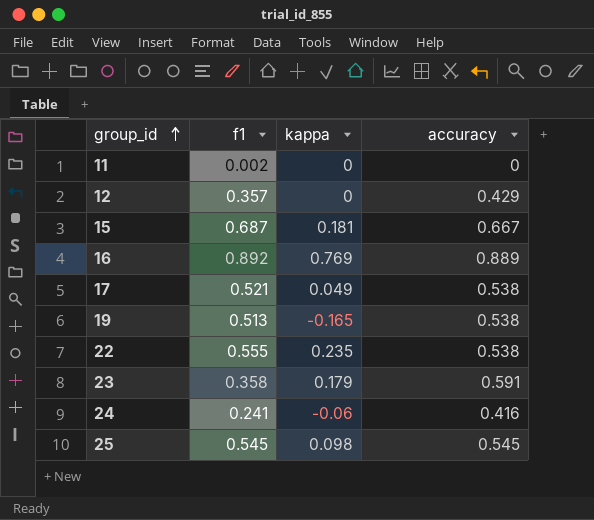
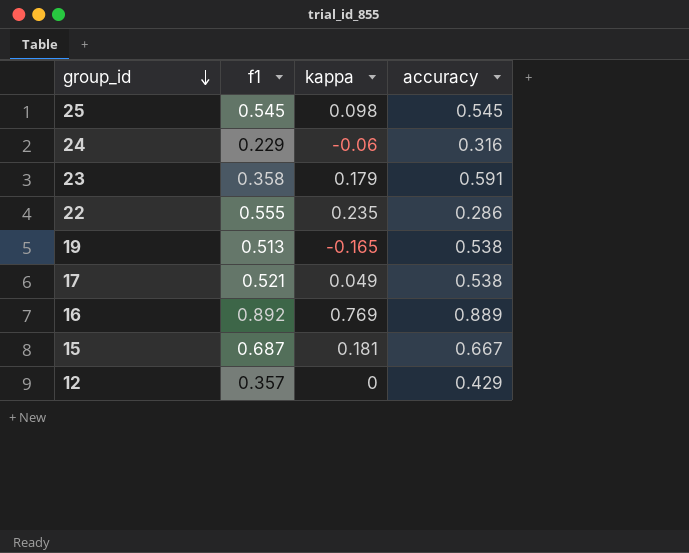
row order: group_id ascending -> group_id descending
row 11: 0.002 | 0 | 0 -> none
24 | f1: 0.241 -> 0.229
24 | accuracy: 0.416 -> 0.316
22 | accuracy: 0.538 -> 0.286

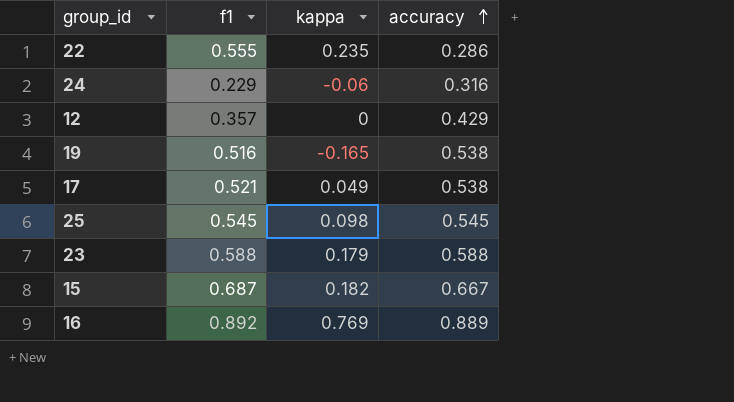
row order: group_id descending -> accuracy ascending
19 | f1: 0.513 -> 0.516
23 | f1: 0.358 -> 0.588
23 | accuracy: 0.591 -> 0.588
15 | kappa: 0.181 -> 0.182

